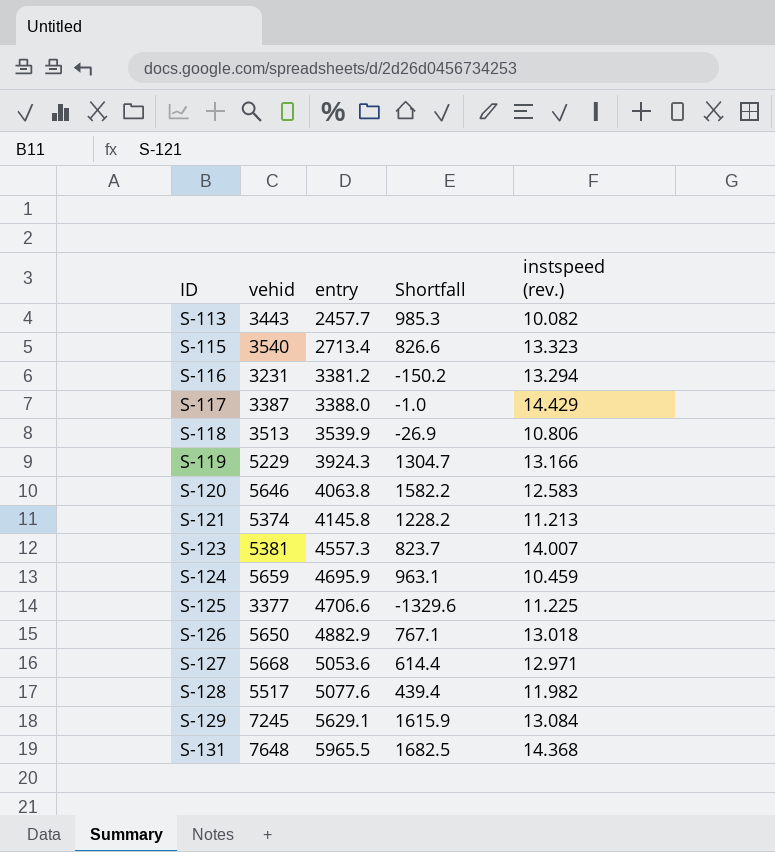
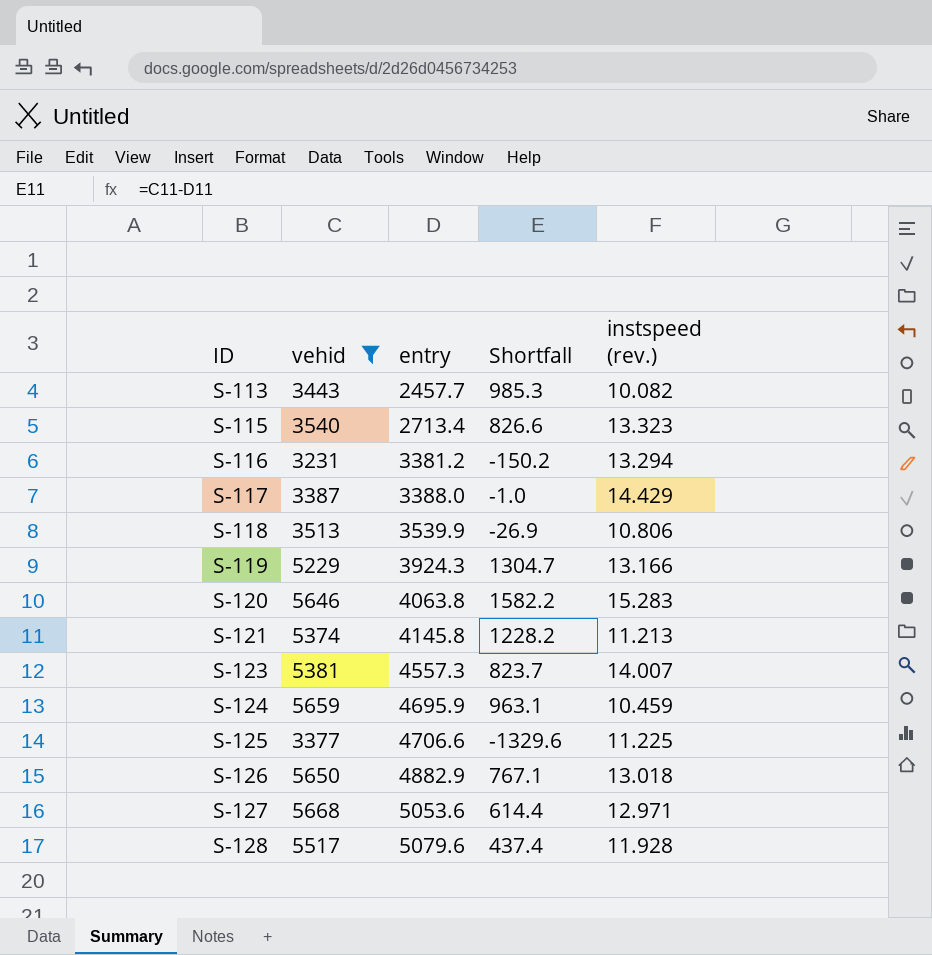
filter: none -> vehid <= 5668
S-120 | instspeed (rev.): 12.583 -> 15.283
S-128 | entry: 5077.6 -> 5079.6
S-128 | Shortfall: 439.4 -> 437.4
S-128 | instspeed (rev.): 11.982 -> 11.928

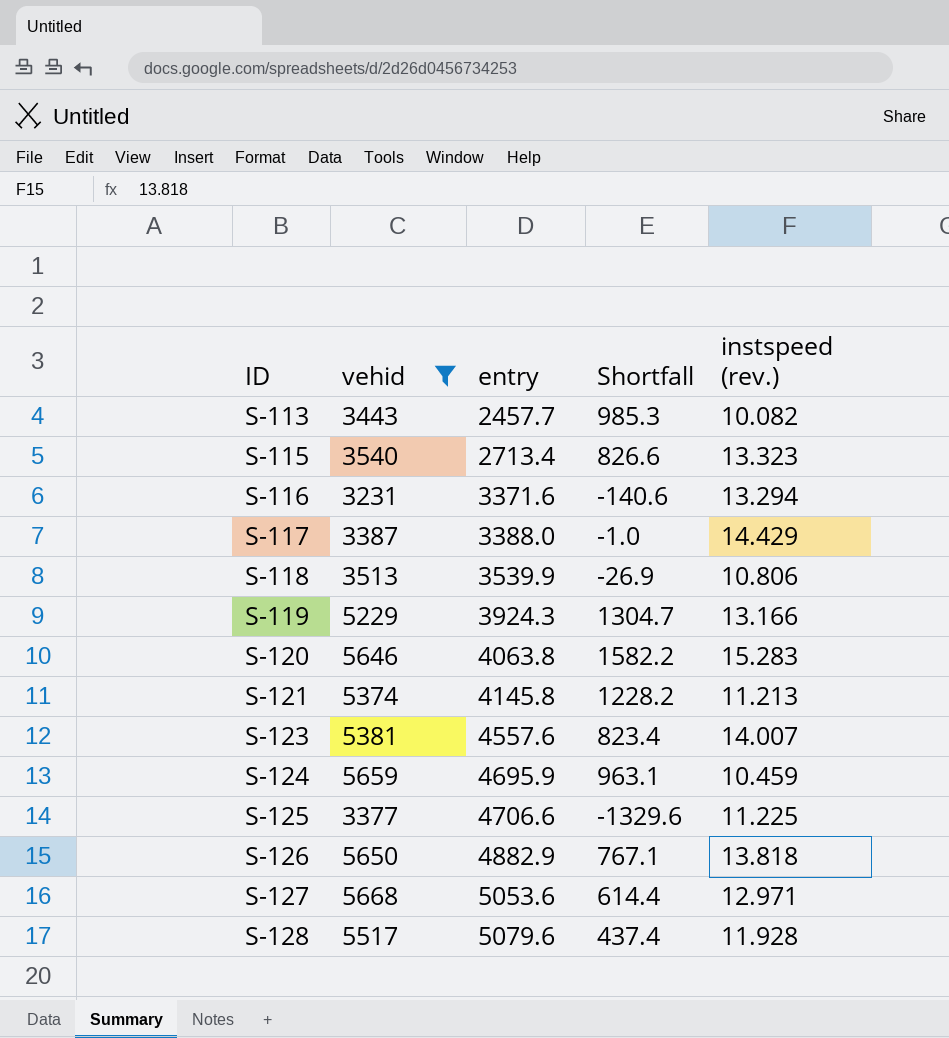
S-116 | entry: 3381.2 -> 3371.6
S-116 | Shortfall: -150.2 -> -140.6
S-123 | entry: 4557.3 -> 4557.6
S-123 | Shortfall: 823.7 -> 823.4
S-126 | instspeed (rev.): 13.018 -> 13.818

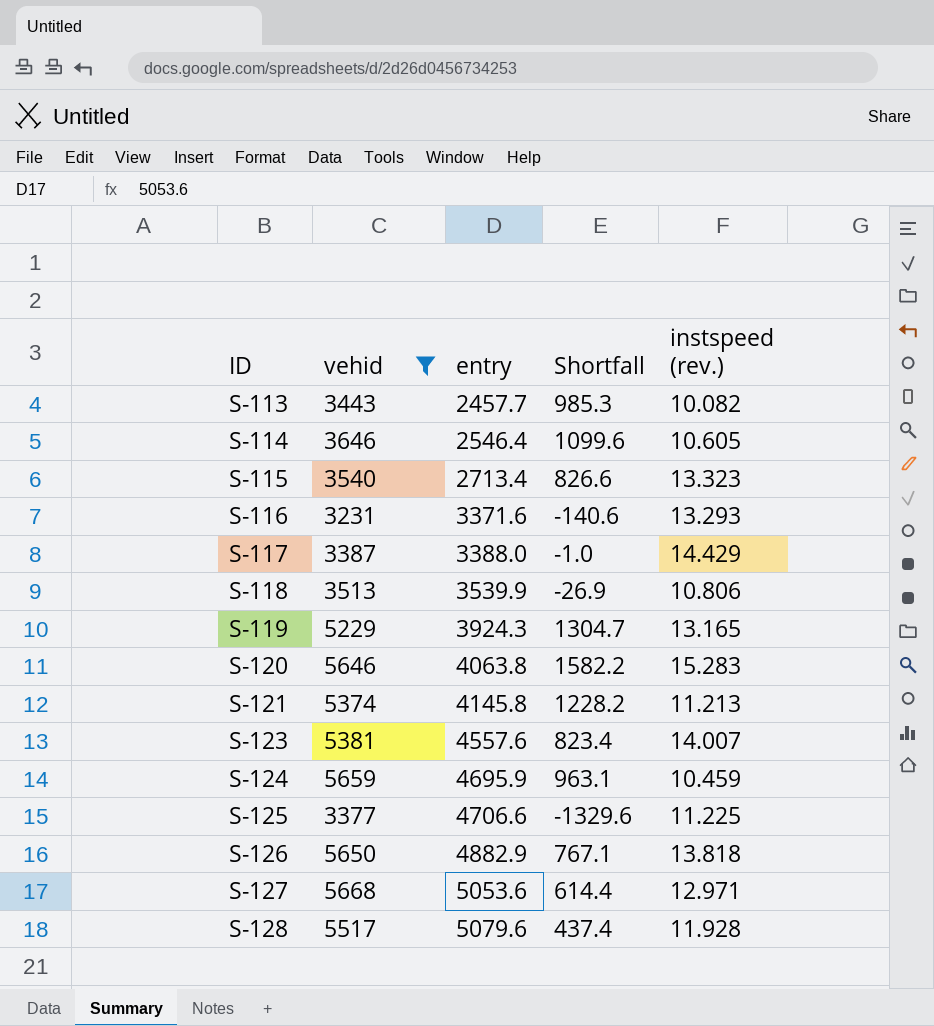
row S-114: none -> 3646 | 2546.4 | 1099.6 | 10.605
S-116 | instspeed (rev.): 13.294 -> 13.293
S-119 | instspeed (rev.): 13.166 -> 13.165

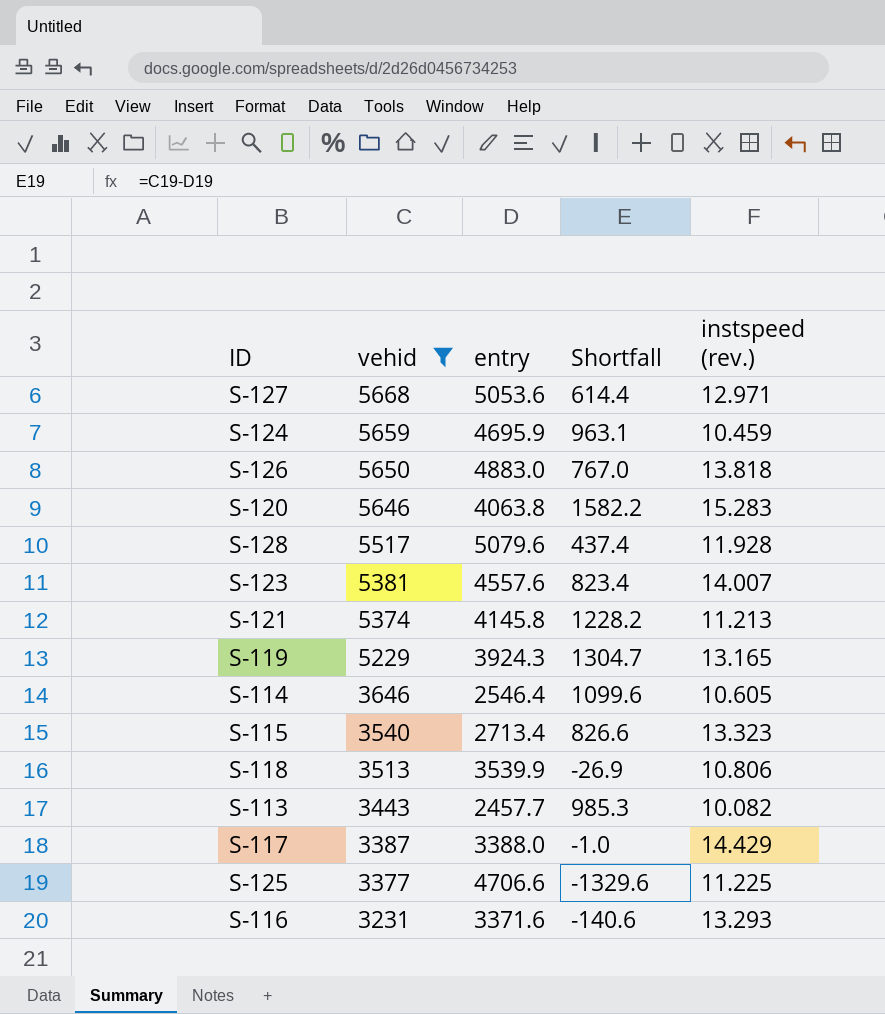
row order: ID ascending -> vehid descending
S-126 | entry: 4882.9 -> 4883.0
S-126 | Shortfall: 767.1 -> 767.0

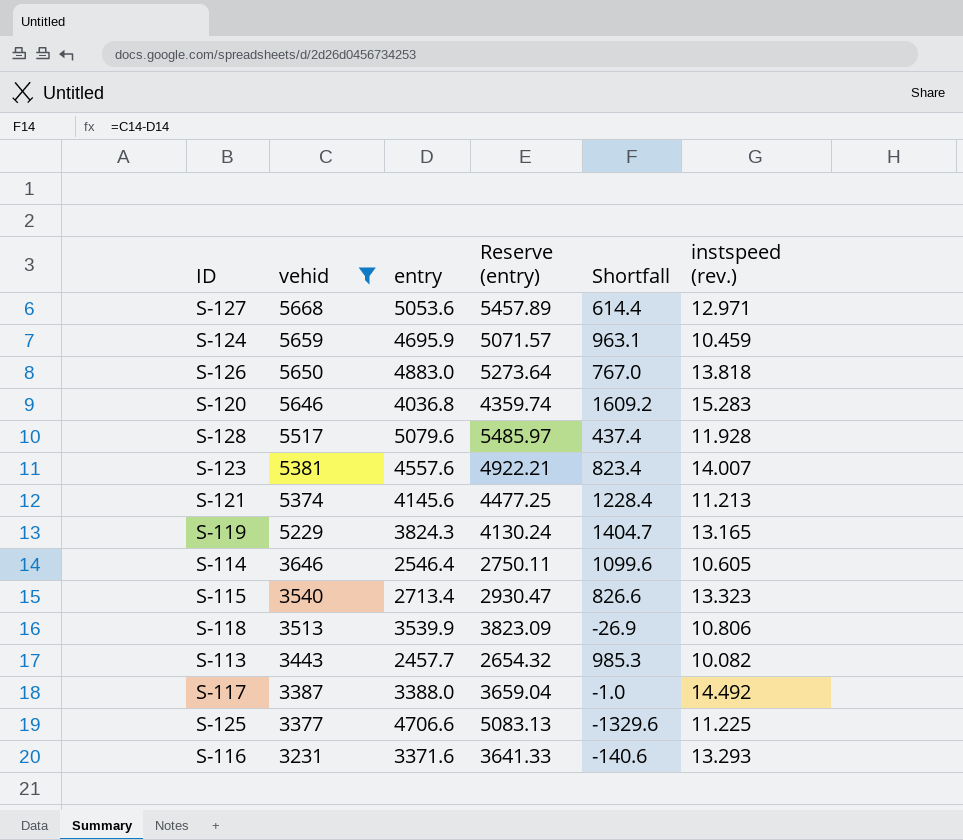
column Reserve (entry) | formula: none -> [entry] * 1.08
S-120 | entry: 4063.8 -> 4036.8
S-120 | Shortfall: 1582.2 -> 1609.2
S-121 | entry: 4145.8 -> 4145.6
S-121 | Shortfall: 1228.2 -> 1228.4
S-119 | entry: 3924.3 -> 3824.3
S-119 | Shortfall: 1304.7 -> 1404.7
S-117 | instspeed (rev.): 14.429 -> 14.492

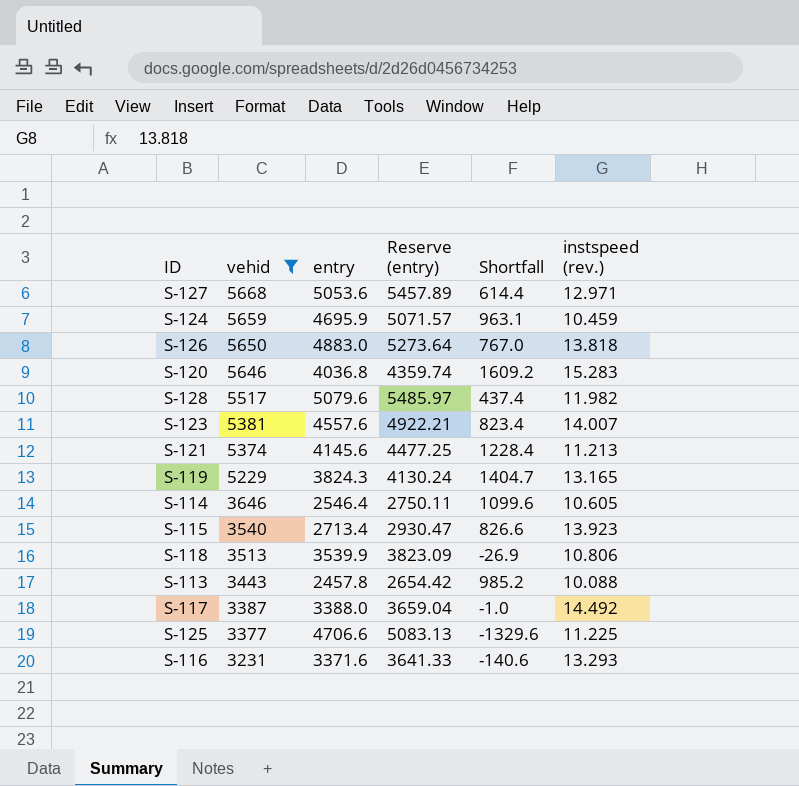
S-128 | instspeed (rev.): 11.928 -> 11.982
S-115 | instspeed (rev.): 13.323 -> 13.923
S-113 | entry: 2457.7 -> 2457.8
S-113 | Reserve (entry): 2654.32 -> 2654.42
S-113 | Shortfall: 985.3 -> 985.2
S-113 | instspeed (rev.): 10.082 -> 10.088

